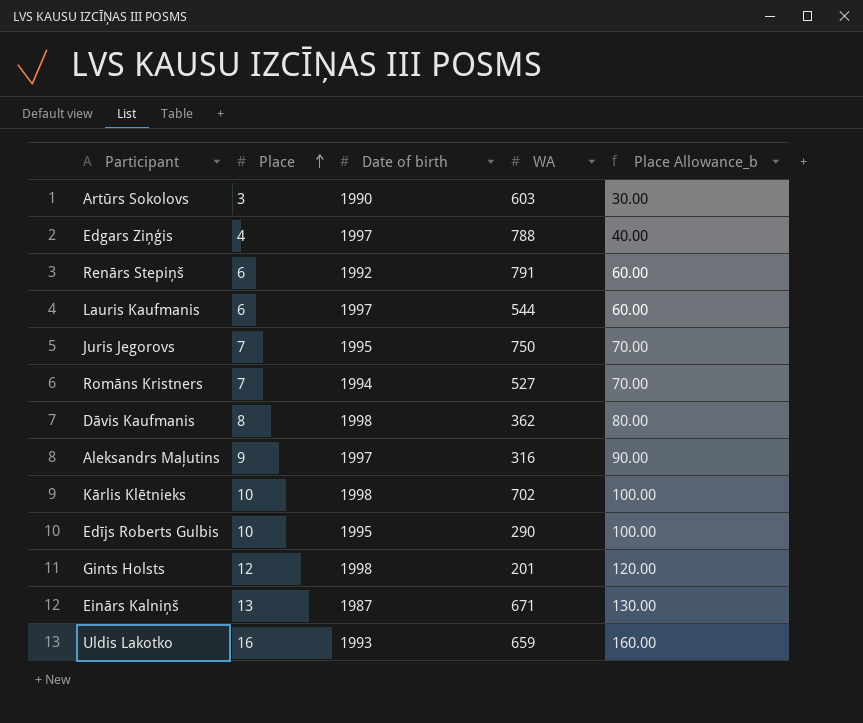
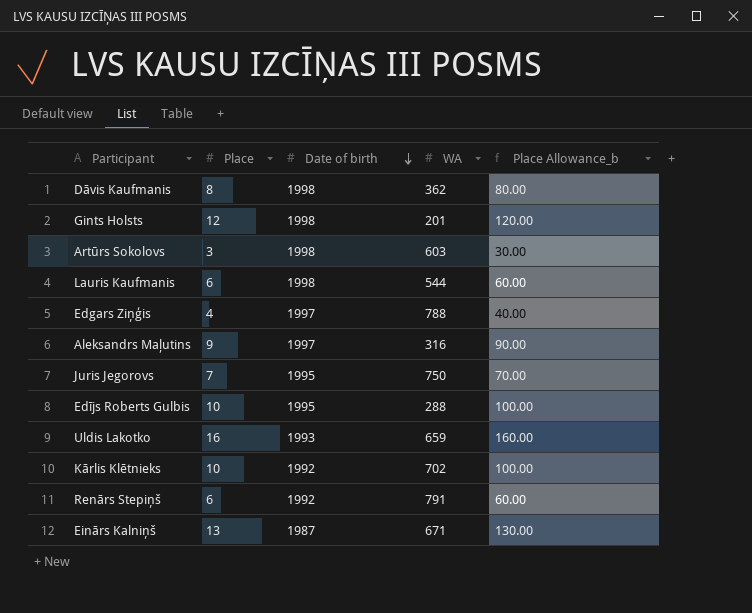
row order: Place ascending -> Date of birth descending
row Romāns Kristners: 7 | 1994 | 527 | 70.00 -> none
Artūrs Sokolovs | Date of birth: 1990 -> 1998
Lauris Kaufmanis | Date of birth: 1997 -> 1998
Edījs Roberts Gulbis | WA: 290 -> 288
Kārlis Klētnieks | Date of birth: 1998 -> 1992

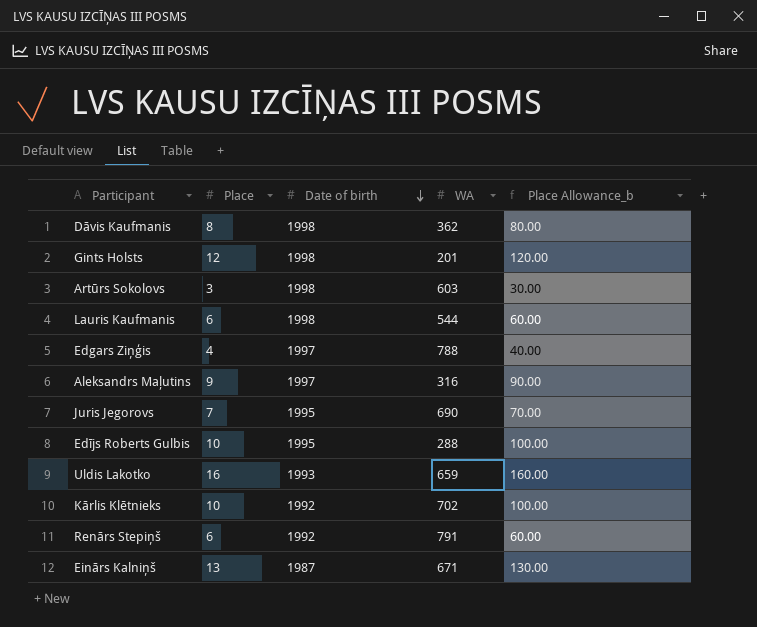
Juris Jegorovs | WA: 750 -> 690

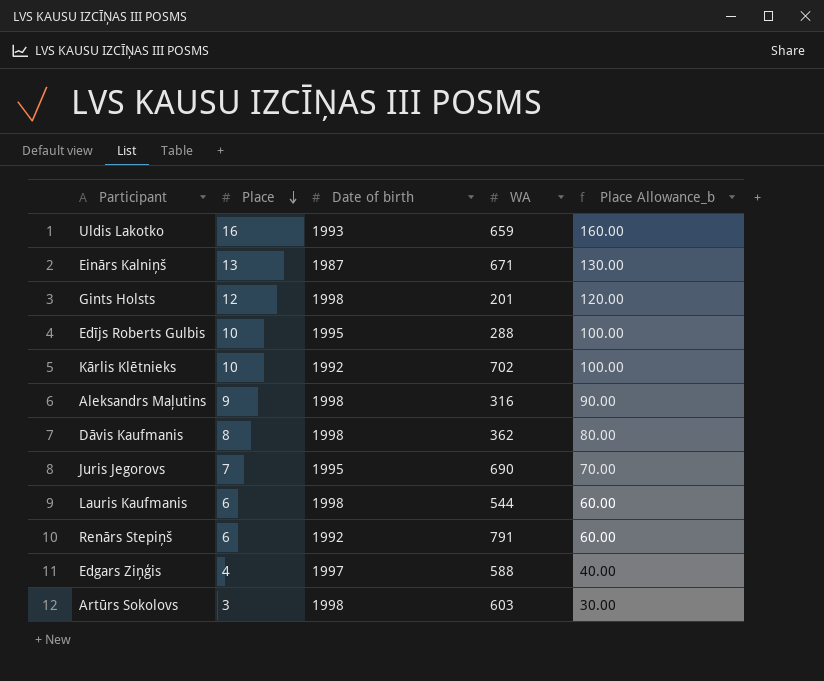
row order: Date of birth descending -> Place descending
Aleksandrs Maļutins | Date of birth: 1997 -> 1998
Edgars Ziņģis | WA: 788 -> 588

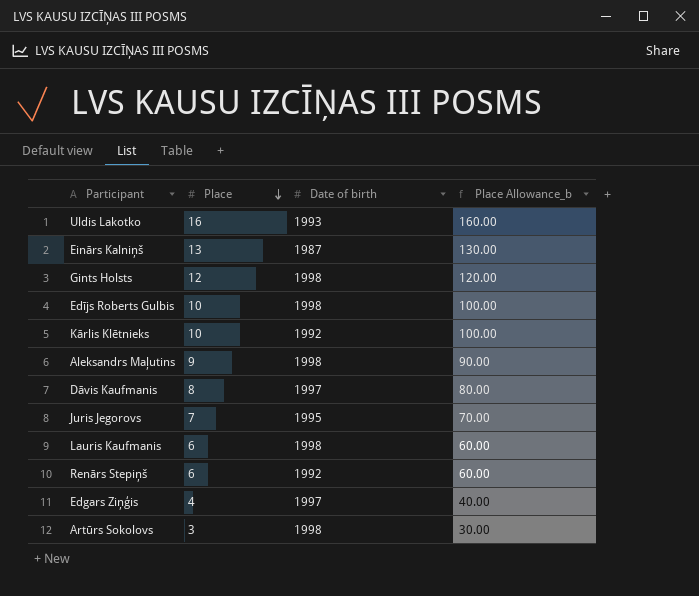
column WA | position: 4 -> none
Edījs Roberts Gulbis | Date of birth: 1995 -> 1998
Dāvis Kaufmanis | Date of birth: 1998 -> 1997

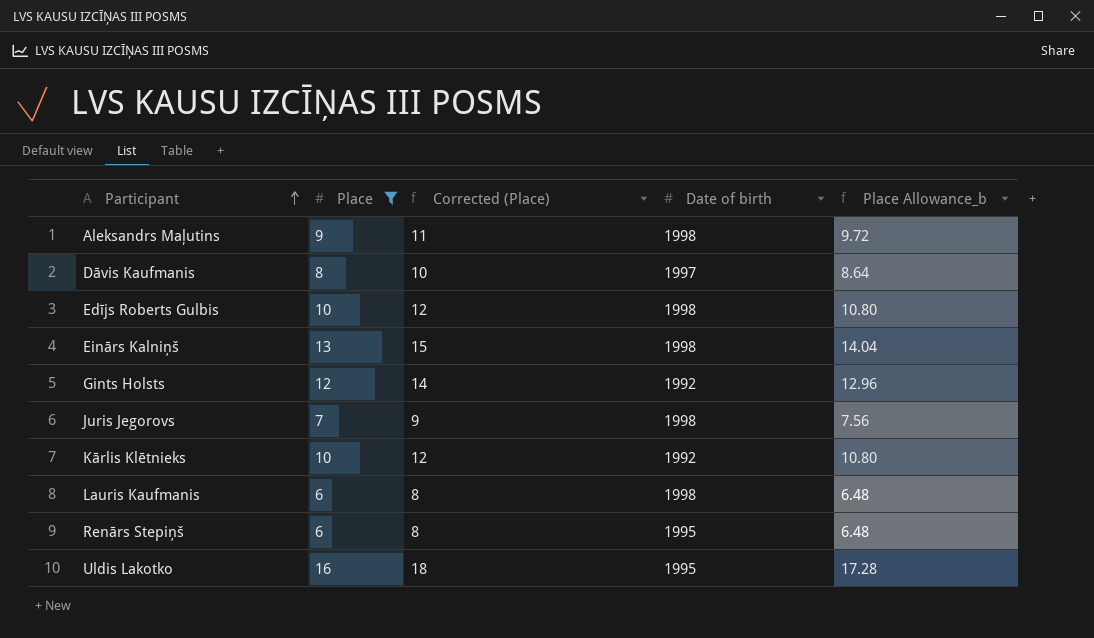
filter: none -> Place >= 6
row order: Place descending -> Participant ascending
column Corrected (Place) | formula: none -> [Place] + 2
column Place Allowance_b | formula: [Place] * 10 -> [Place] * 1.08
Einārs Kalniņš | Date of birth: 1987 -> 1998
Gints Holsts | Date of birth: 1998 -> 1992
Juris Jegorovs | Date of birth: 1995 -> 1998
Renārs Stepiņš | Date of birth: 1992 -> 1995
Uldis Lakotko | Date of birth: 1993 -> 1995

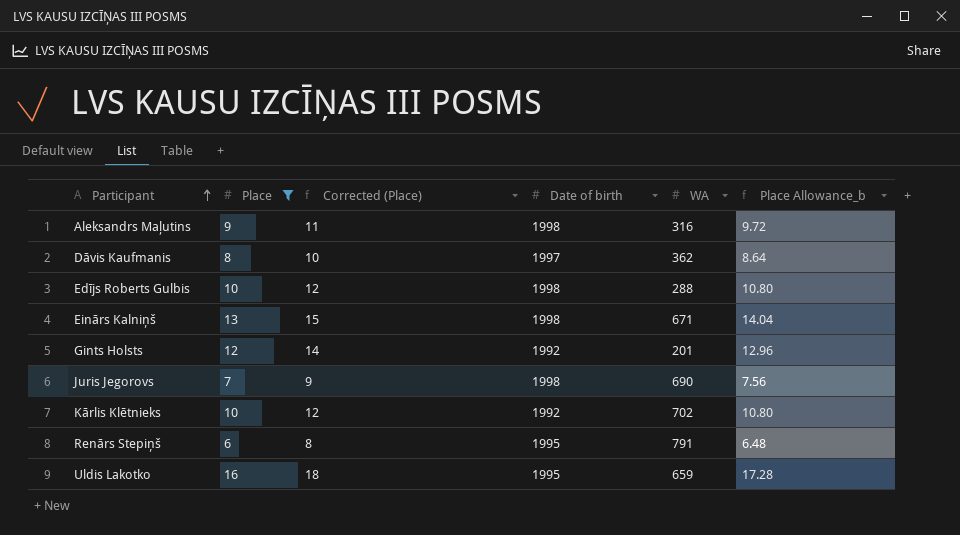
column WA | position: none -> 5
row Lauris Kaufmanis: 6 | 8 | 1998 | 6.48 -> none

